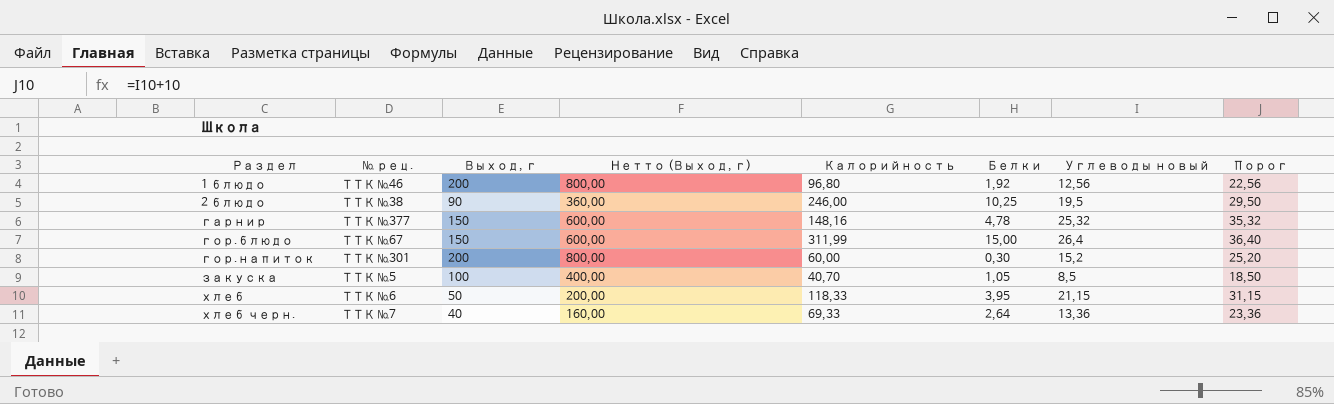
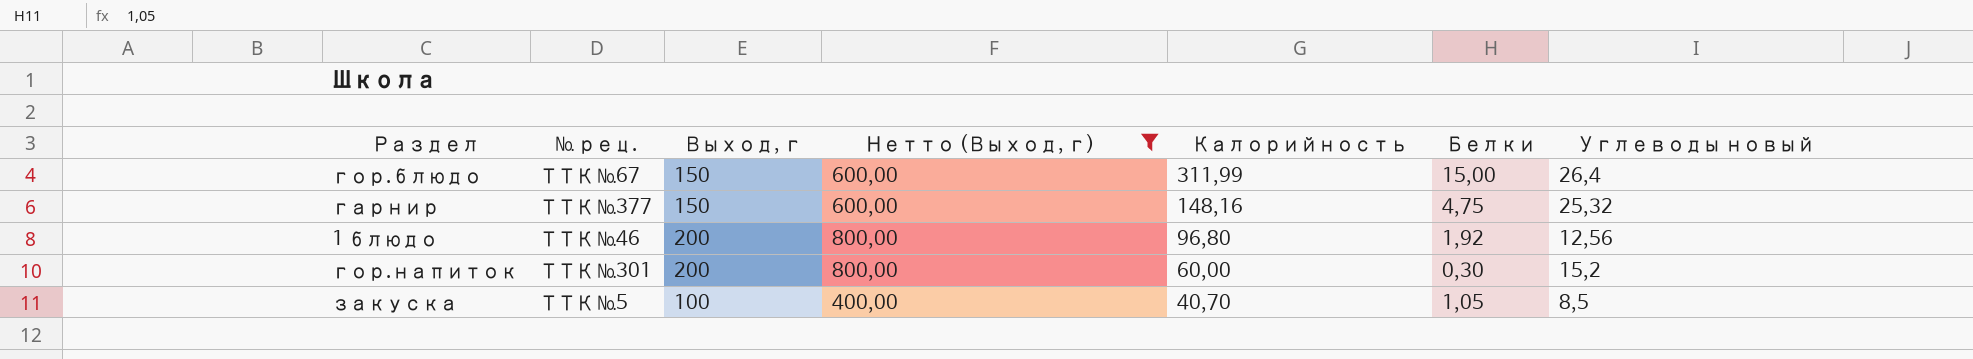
filter: none -> Нетто (Выход, г) >= 400,00
row order: Раздел ascending -> Калорийность descending
column Порог | formula: [Углеводы новый] + 10 -> none
гарнир | Белки: 4,78 -> 4,75

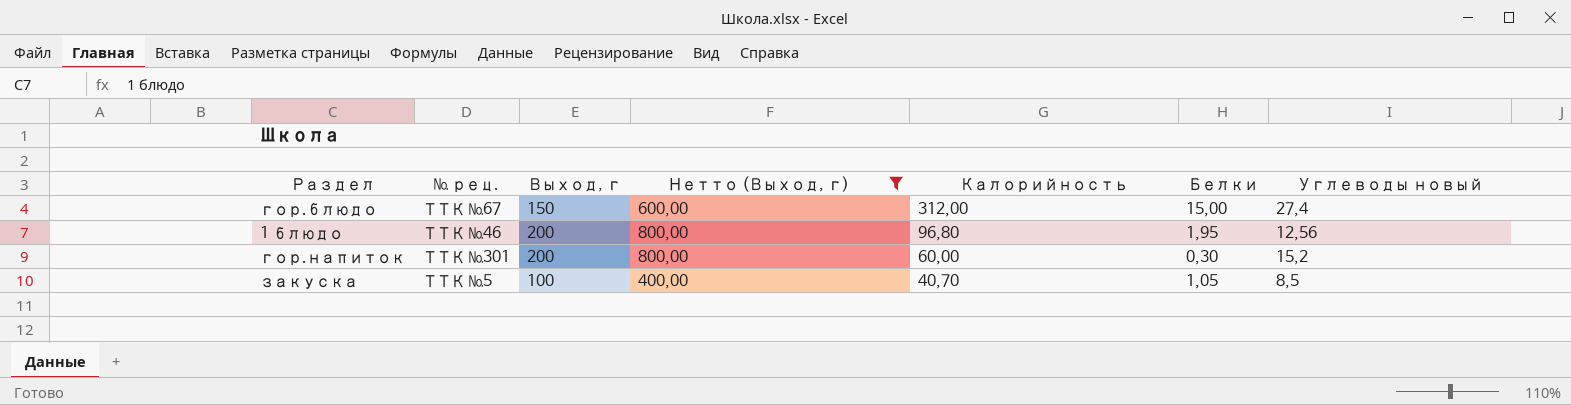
row гарнир: ТТК №377 | 150 | 600,00 | 148,16 | 4,75 | 25,32 -> none
гор.блюдо | Калорийность: 311,99 -> 312,00
гор.блюдо | Углеводы новый: 26,4 -> 27,4
1 блюдо | Белки: 1,92 -> 1,95

